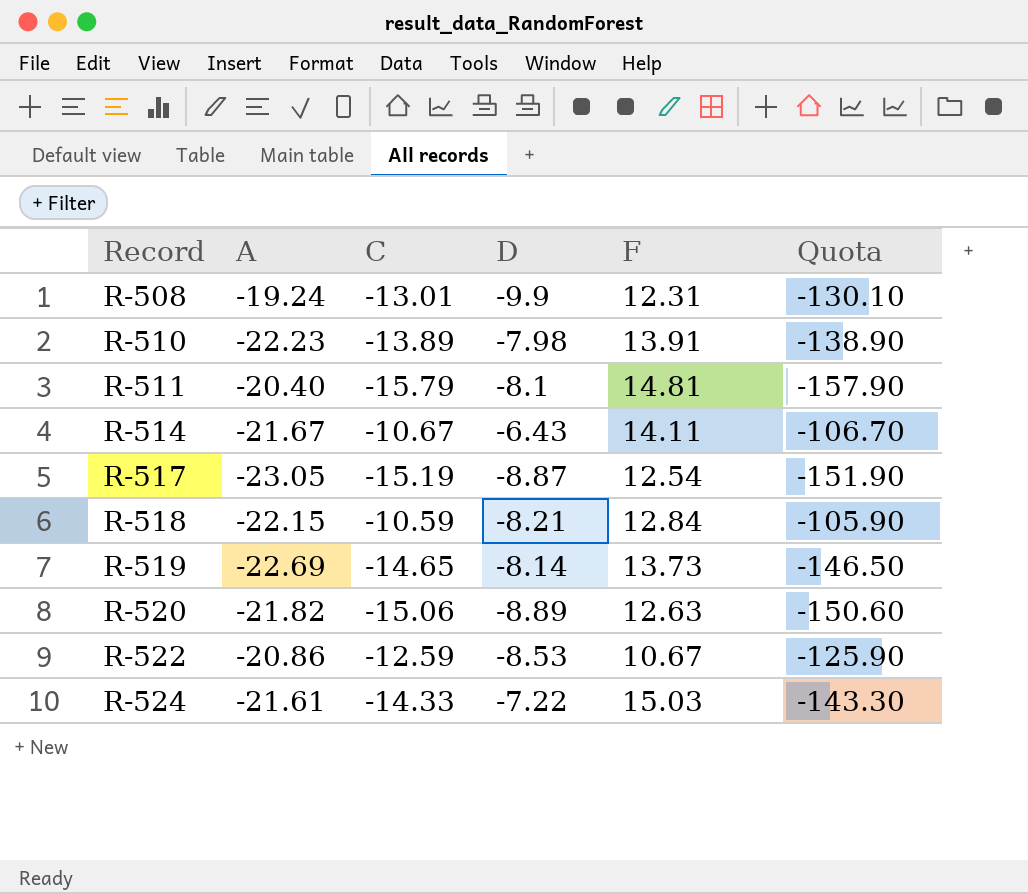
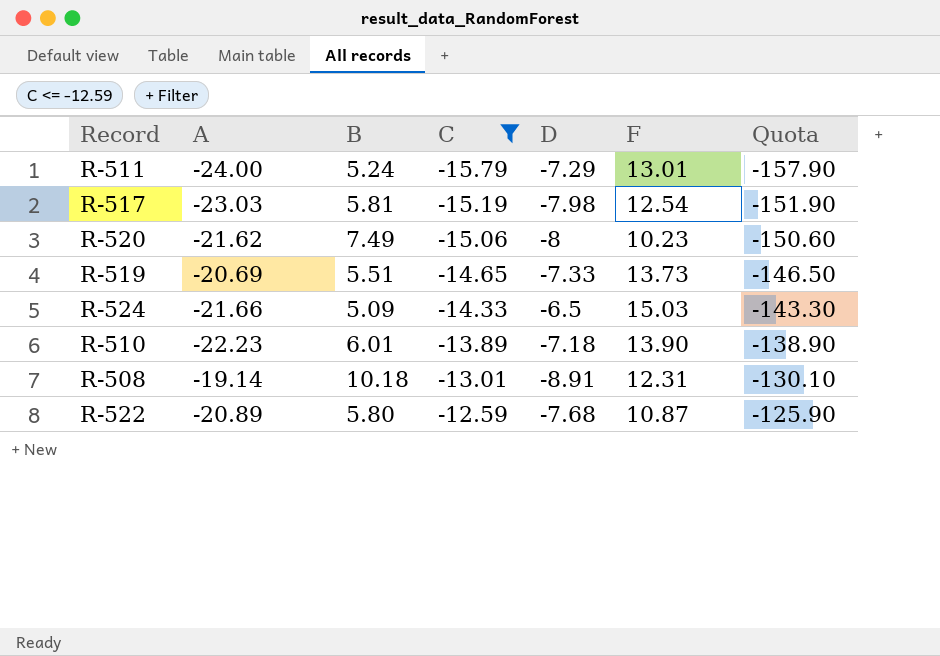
filter: none -> C <= -12.59
row order: Record ascending -> C ascending
column B | position: none -> 3
R-511 | A: -20.40 -> -24.00
R-511 | D: -8.1 -> -7.29
R-511 | F: 14.81 -> 13.01
R-517 | A: -23.05 -> -23.03
R-517 | D: -8.87 -> -7.98
R-520 | A: -21.82 -> -21.62
R-520 | D: -8.89 -> -8
R-520 | F: 12.63 -> 10.23
R-519 | A: -22.69 -> -20.69
R-519 | D: -8.14 -> -7.33
R-524 | A: -21.61 -> -21.66
R-524 | D: -7.22 -> -6.5
R-510 | D: -7.98 -> -7.18
R-510 | F: 13.91 -> 13.90
R-508 | A: -19.24 -> -19.14
R-508 | D: -9.9 -> -8.91
R-522 | A: -20.86 -> -20.89
R-522 | D: -8.53 -> -7.68
R-522 | F: 10.67 -> 10.87

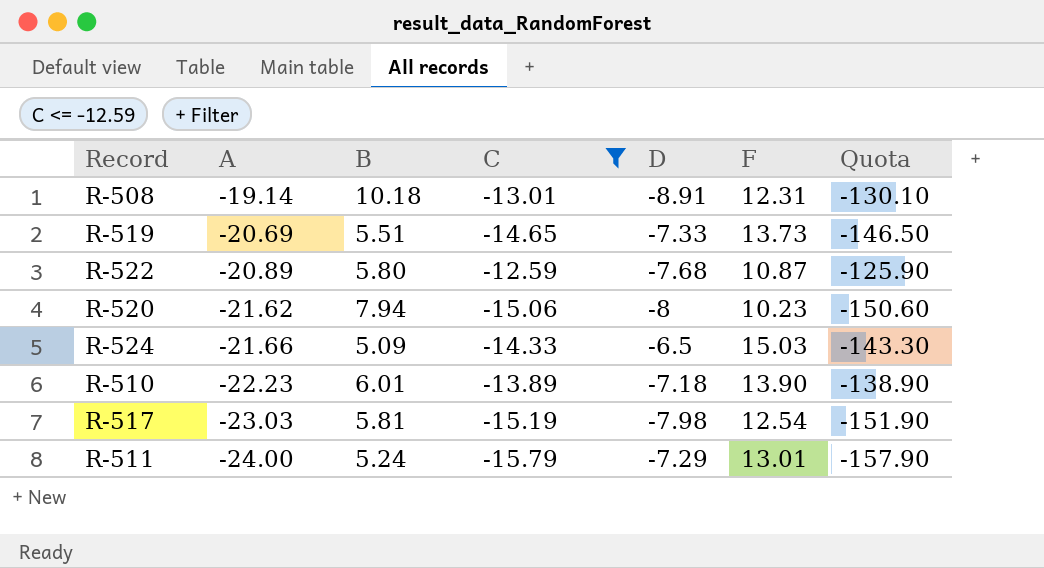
row order: C ascending -> A descending
R-520 | B: 7.49 -> 7.94

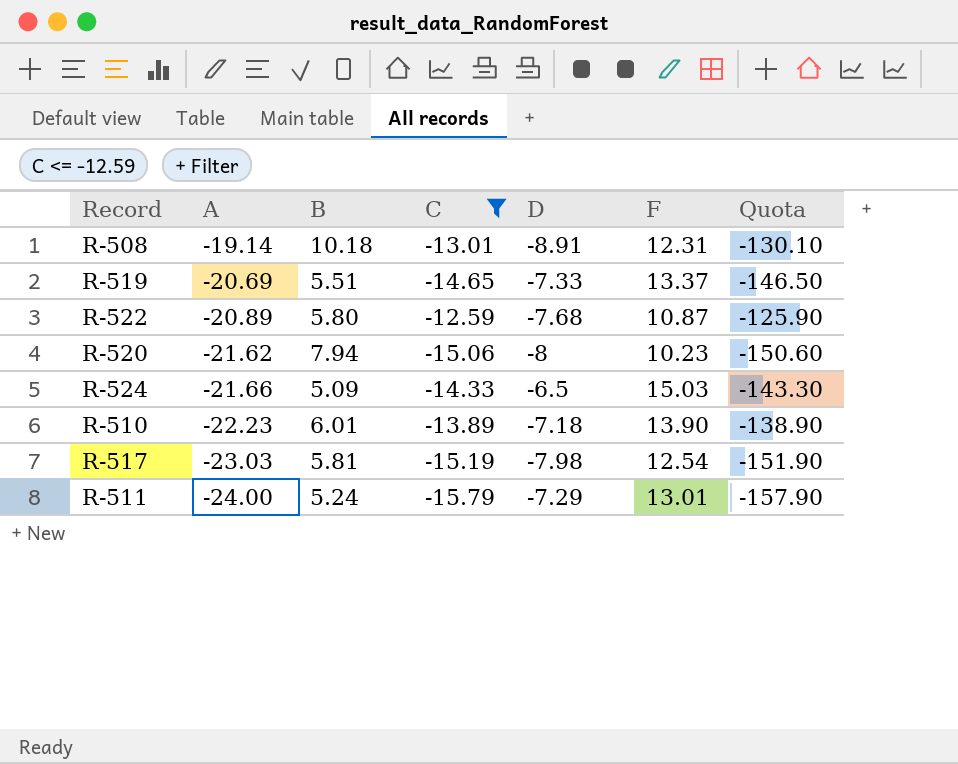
R-519 | F: 13.73 -> 13.37

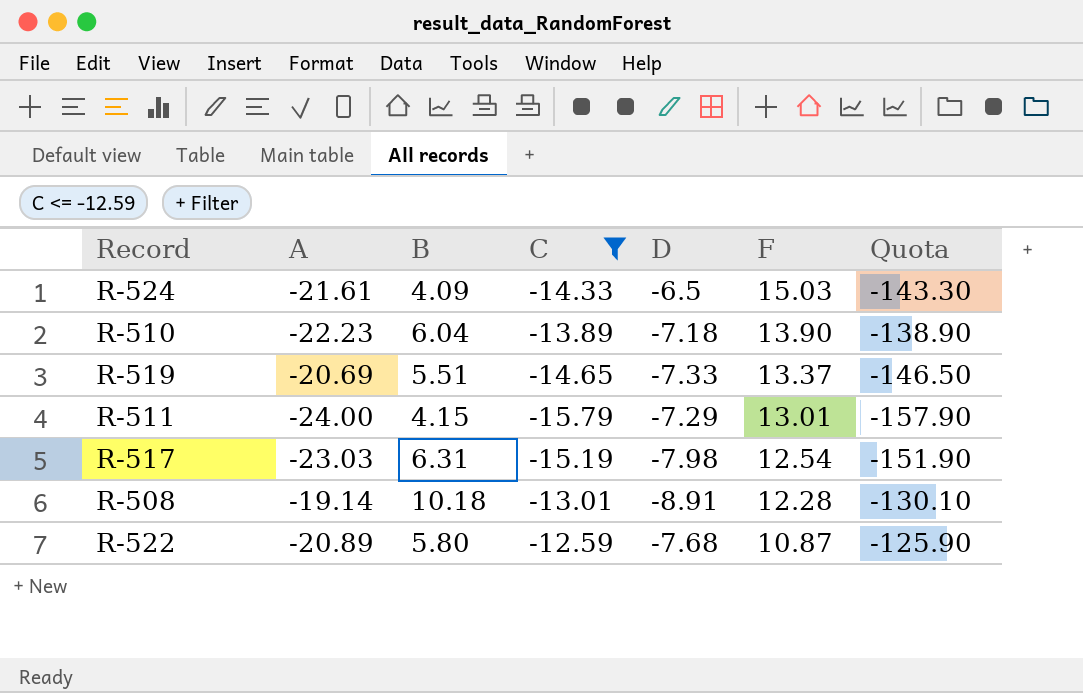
row order: A descending -> F descending
row R-520: -21.62 | 7.94 | -15.06 | -8 | 10.23 | -150.60 -> none
R-524 | A: -21.66 -> -21.61
R-524 | B: 5.09 -> 4.09
R-510 | B: 6.01 -> 6.04
R-511 | B: 5.24 -> 4.15
R-517 | B: 5.81 -> 6.31
R-508 | F: 12.31 -> 12.28

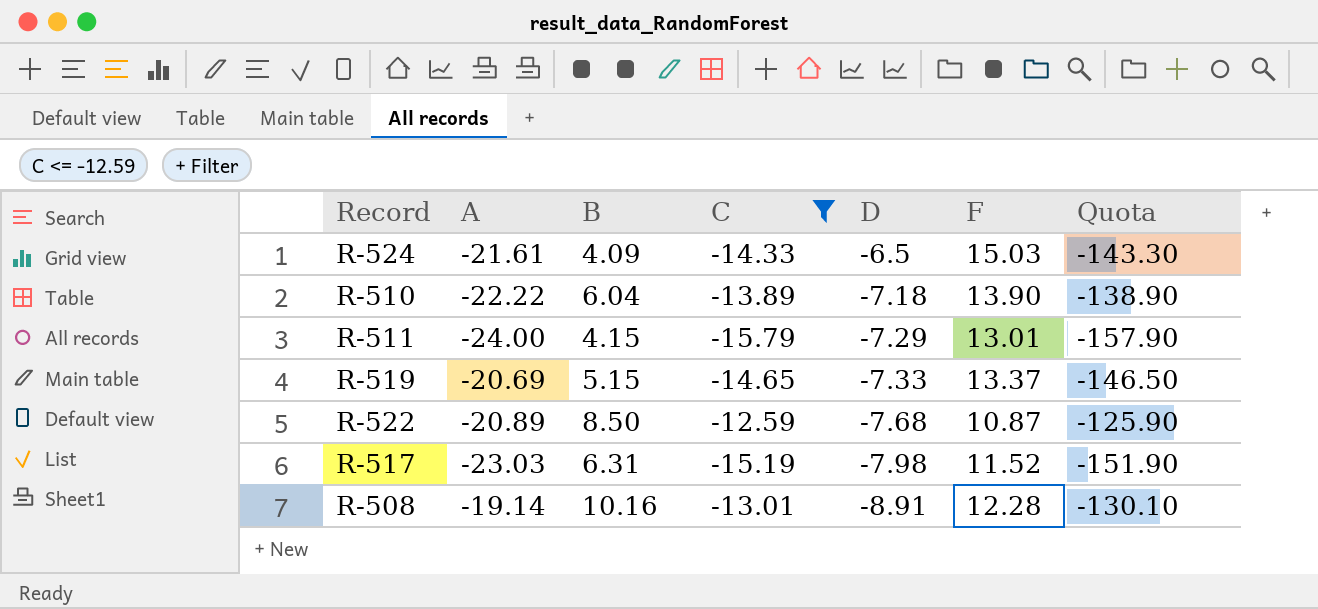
row order: F descending -> D descending
R-510 | A: -22.23 -> -22.22
R-519 | B: 5.51 -> 5.15
R-522 | B: 5.80 -> 8.50
R-517 | F: 12.54 -> 11.52
R-508 | B: 10.18 -> 10.16

